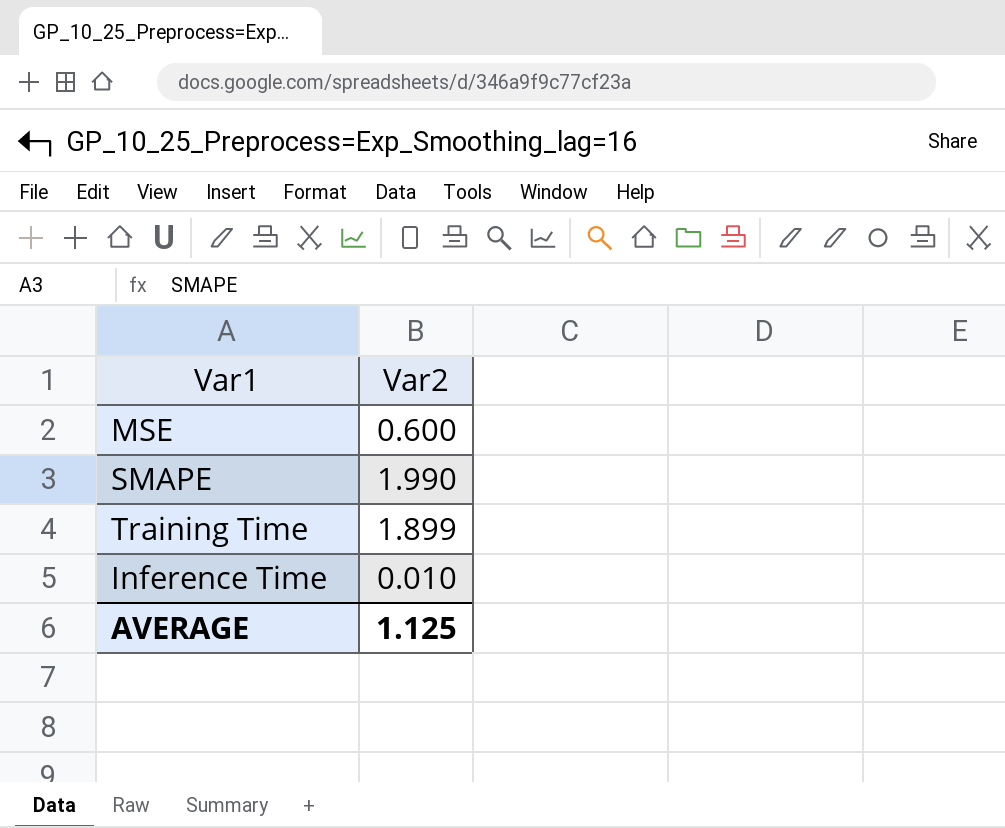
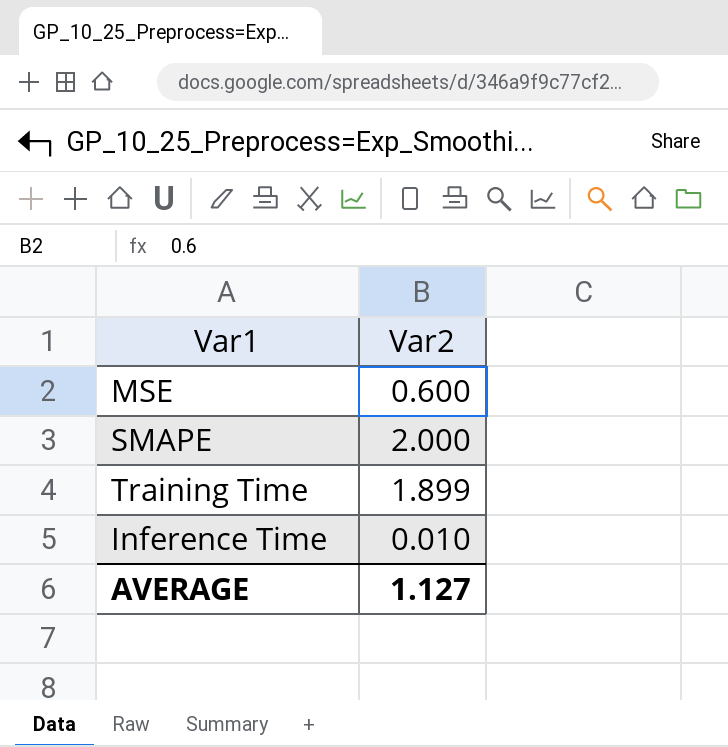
SMAPE | Var2: 1.990 -> 2.000
AVERAGE | Var2: 1.125 -> 1.127

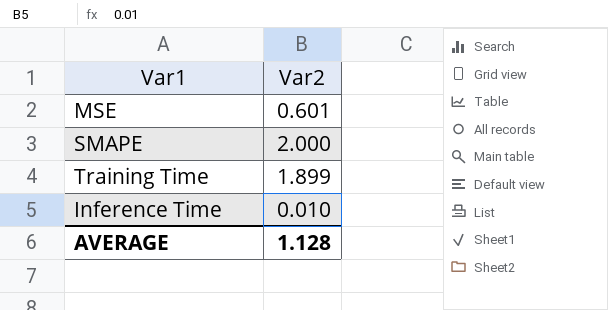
MSE | Var2: 0.600 -> 0.601
AVERAGE | Var2: 1.127 -> 1.128

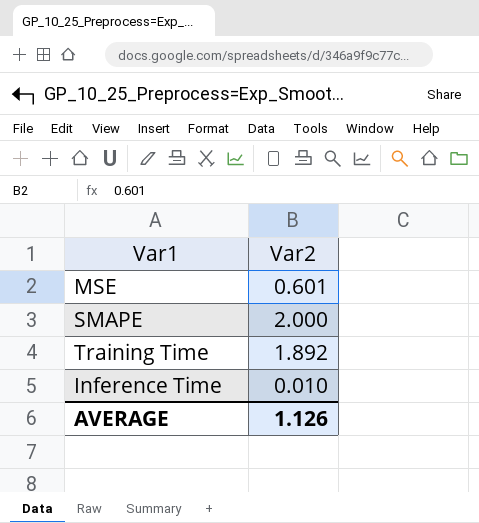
Training Time | Var2: 1.899 -> 1.892
AVERAGE | Var2: 1.128 -> 1.126

